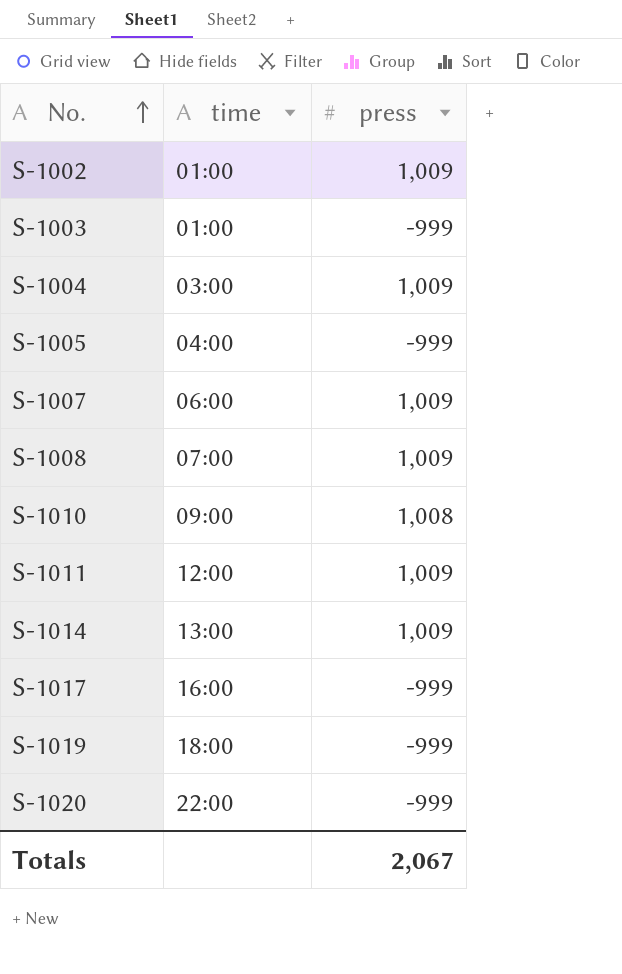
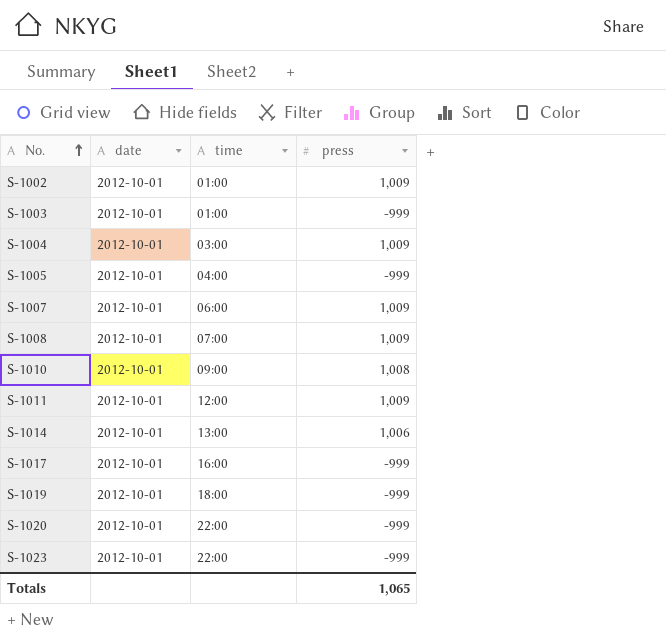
column date | position: none -> 2
S-1014 | press: 1,009 -> 1,006
row S-1023: none -> 2012-10-01 | 22:00 | -999
Totals | press: 2,067 -> 1,065

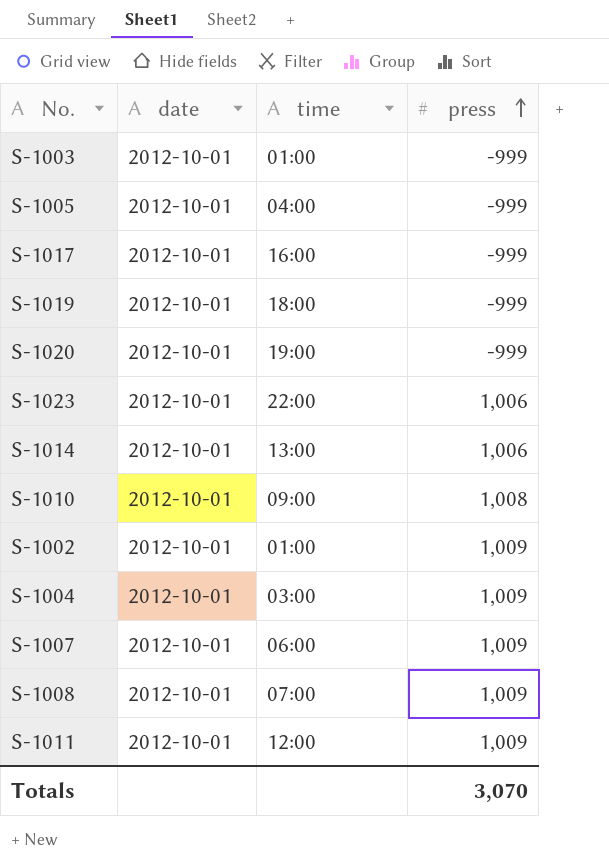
row order: No. ascending -> press ascending
S-1020 | time: 22:00 -> 19:00
S-1023 | press: -999 -> 1,006
Totals | press: 1,065 -> 3,070

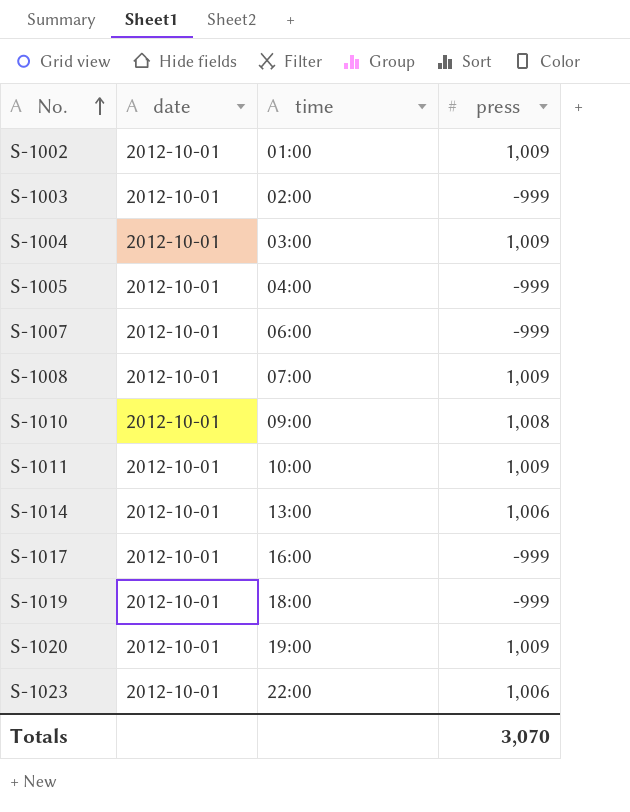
row order: press ascending -> No. ascending
S-1003 | time: 01:00 -> 02:00
S-1007 | press: 1,009 -> -999
S-1011 | time: 12:00 -> 10:00
S-1020 | press: -999 -> 1,009

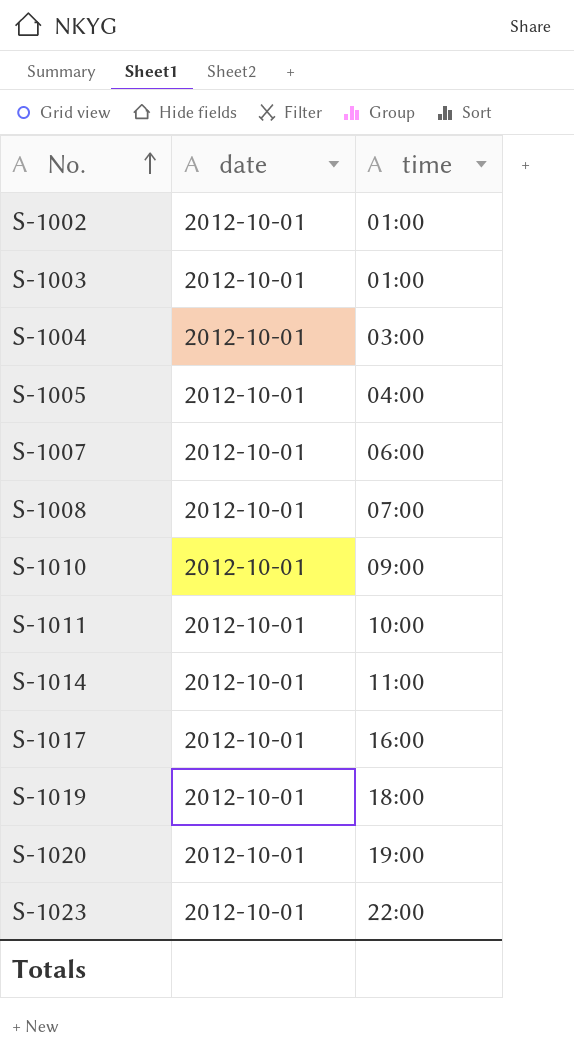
column press | position: 4 -> none
S-1003 | time: 02:00 -> 01:00
S-1014 | time: 13:00 -> 11:00

